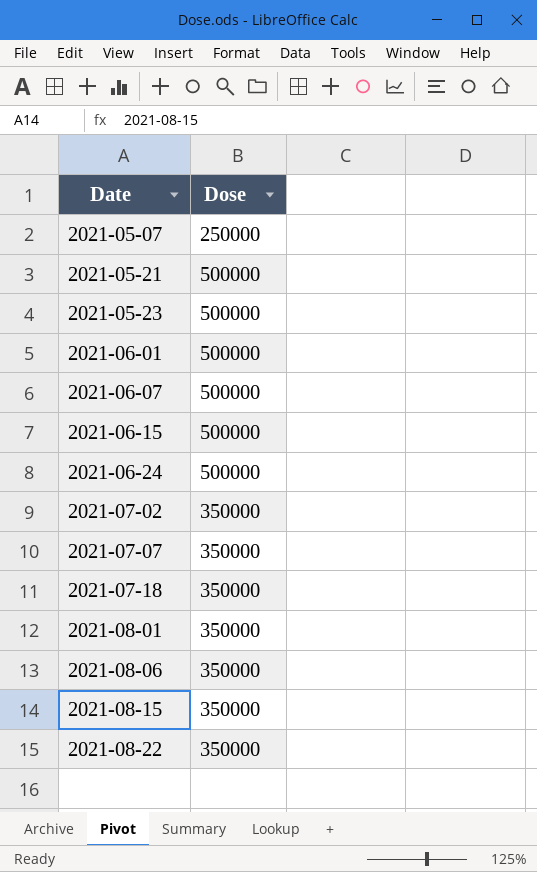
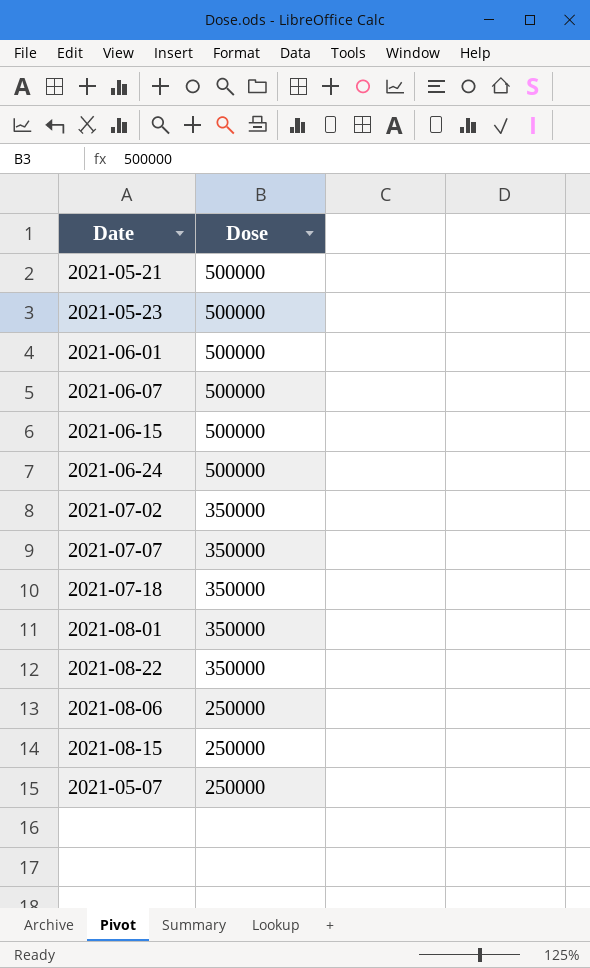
row order: Date ascending -> Dose descending
2021-08-06 | Dose: 350000 -> 250000
2021-08-15 | Dose: 350000 -> 250000

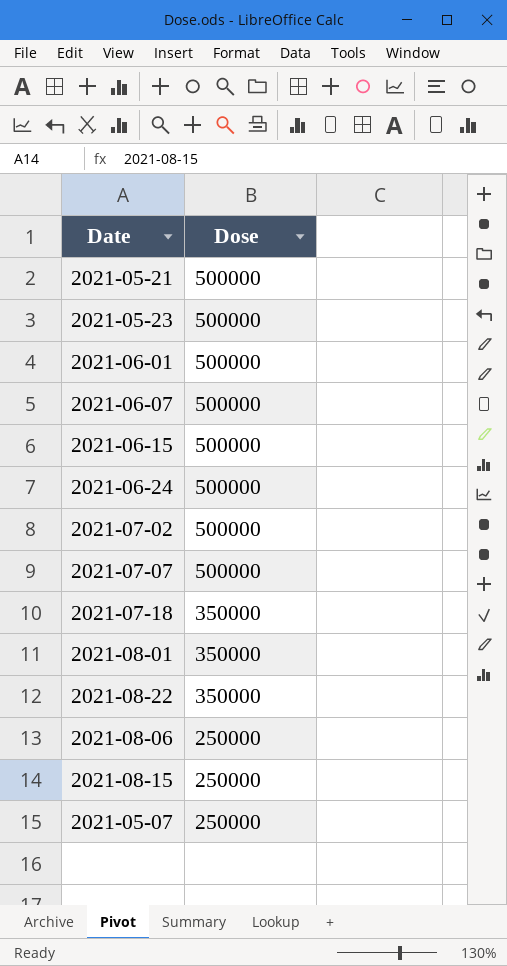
2021-07-02 | Dose: 350000 -> 500000
2021-07-07 | Dose: 350000 -> 500000

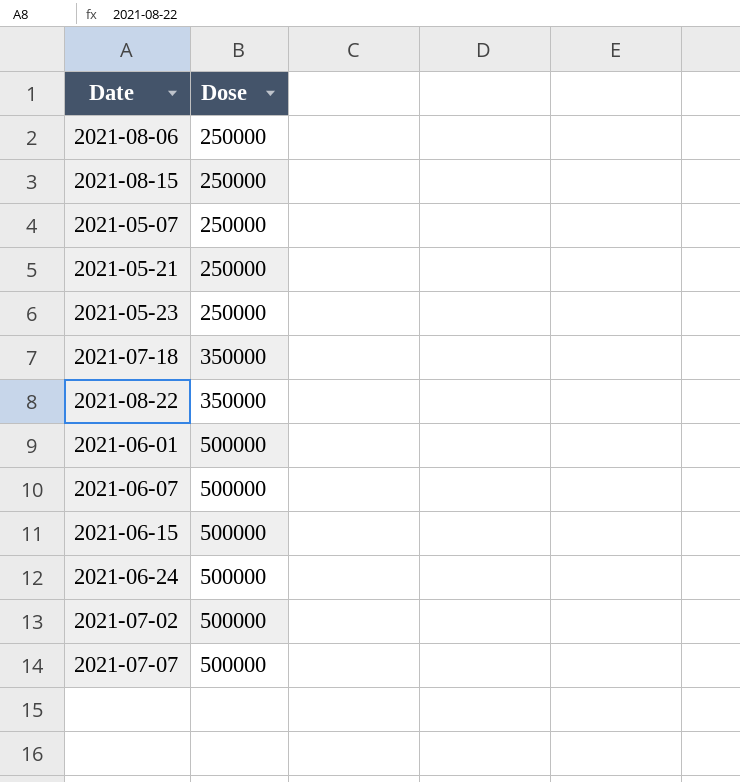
row order: Dose descending -> Dose ascending
row 2021-08-01: 350000 -> none
2021-05-21 | Dose: 500000 -> 250000
2021-05-23 | Dose: 500000 -> 250000

